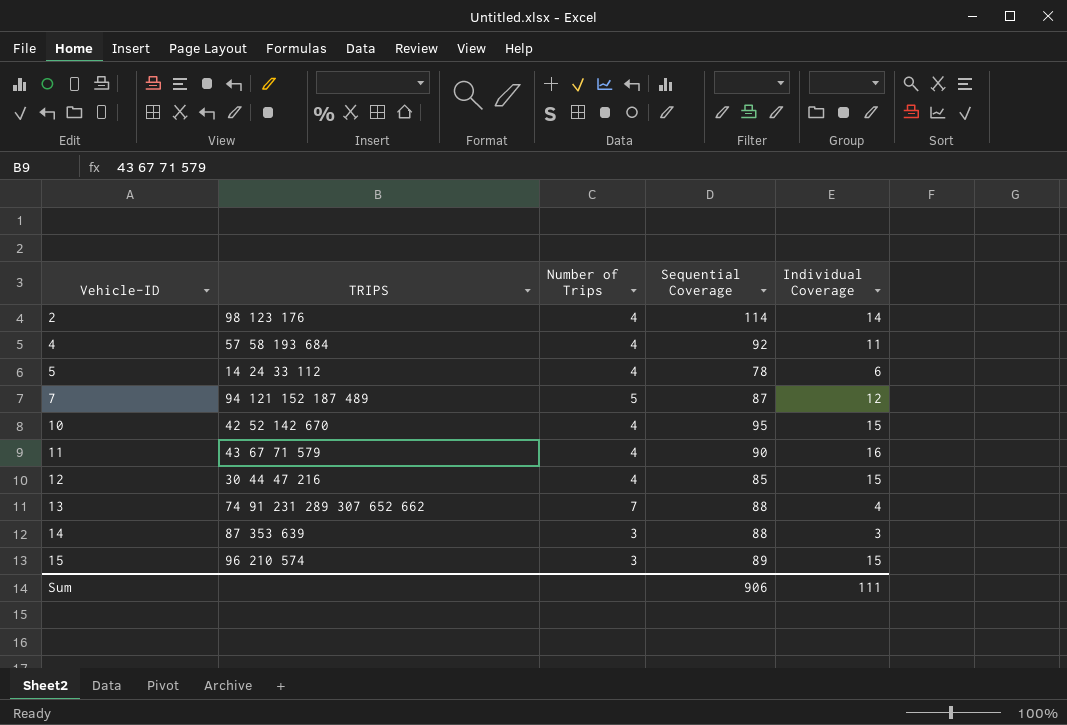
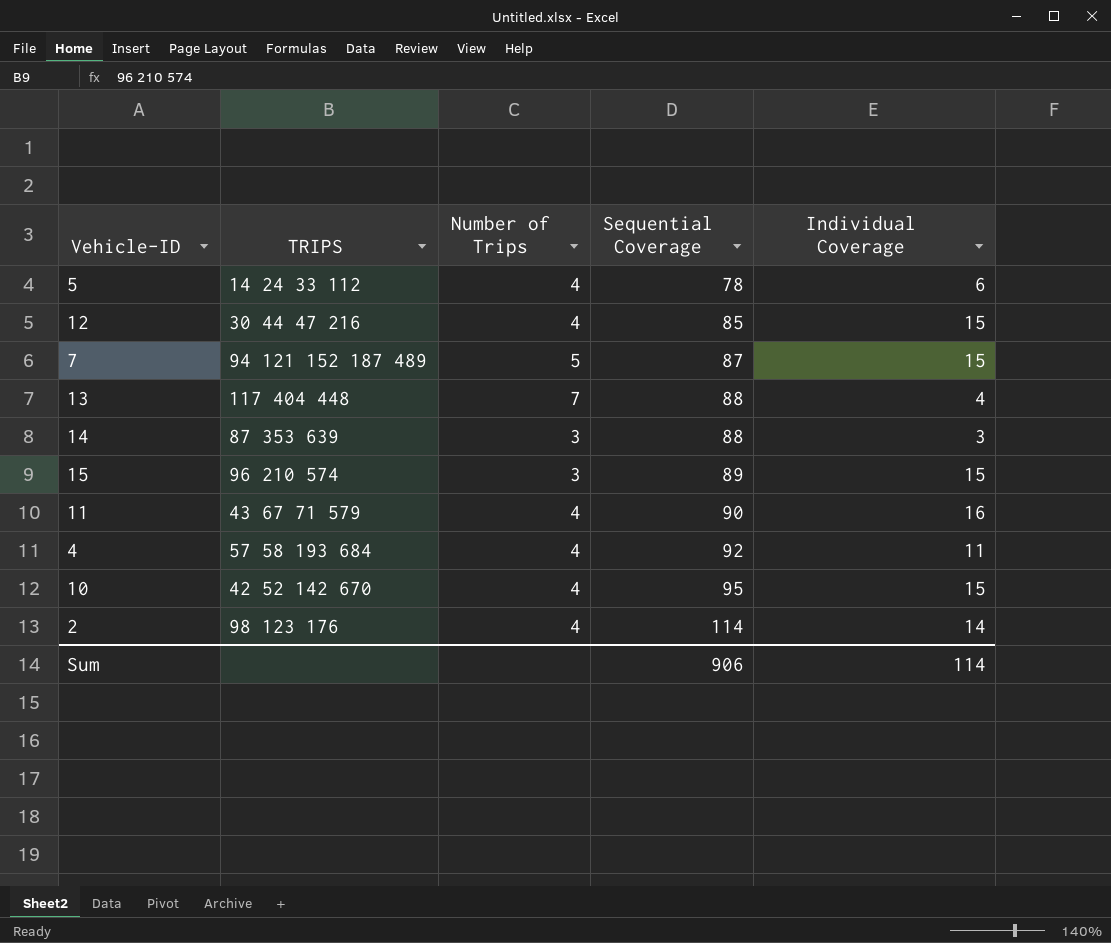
row order: Vehicle-ID ascending -> Sequential Coverage ascending
7 | Individual Coverage: 12 -> 15
13 | TRIPS: 74 91 231 289 307 652 662 -> 117 404 448
Sum | Individual Coverage: 111 -> 114

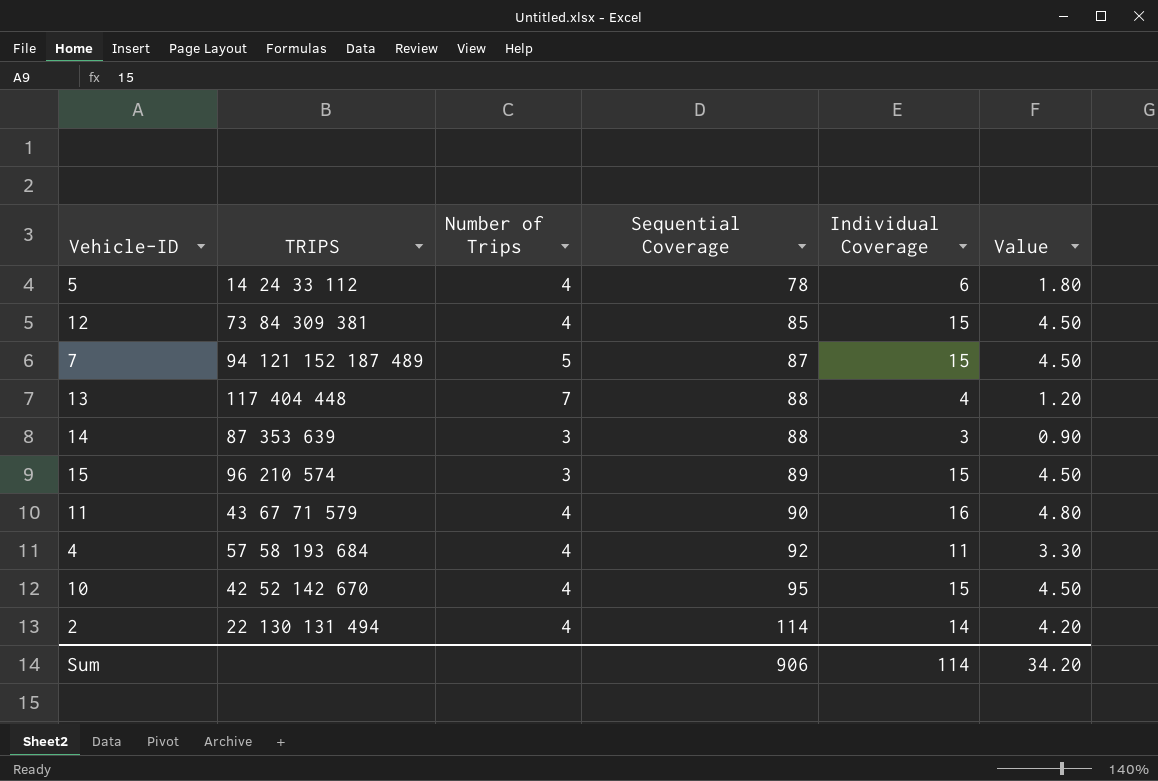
column Value | formula: none -> [Individual Coverage] * 0.3
12 | TRIPS: 30 44 47 216 -> 73 84 309 381
2 | TRIPS: 98 123 176 -> 22 130 131 494

